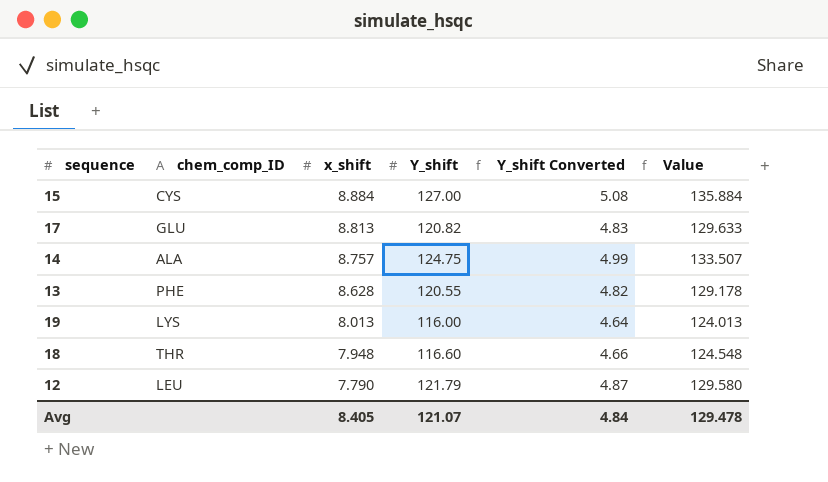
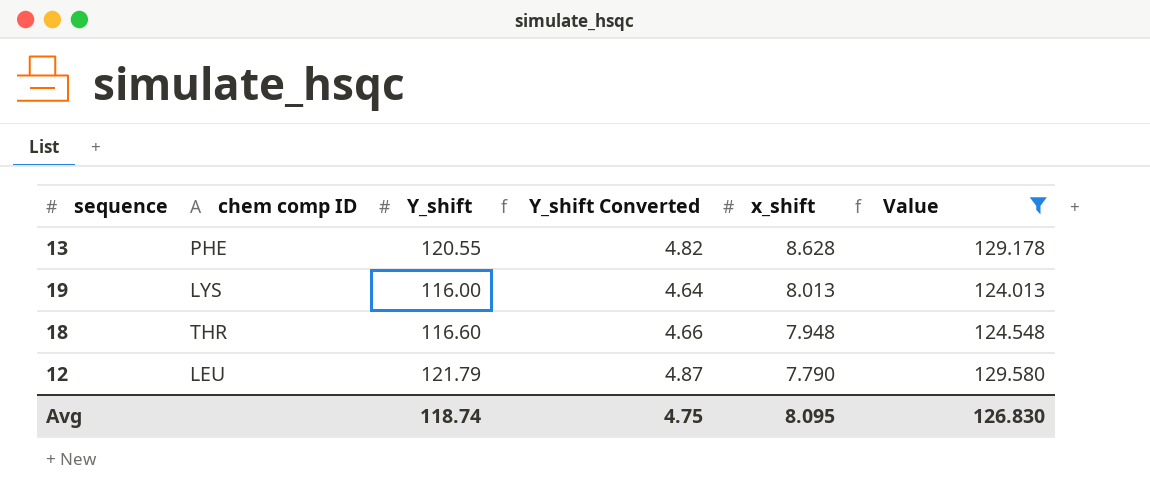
filter: none -> Value <= 129.580
column name: chem_comp_ID -> chem comp ID
column x_shift | position: 3 -> 5
Avg | Y_shift: 121.07 -> 118.74
Avg | Y_shift Converted: 4.84 -> 4.75
Avg | x_shift: 8.405 -> 8.095
Avg | Value: 129.478 -> 126.830

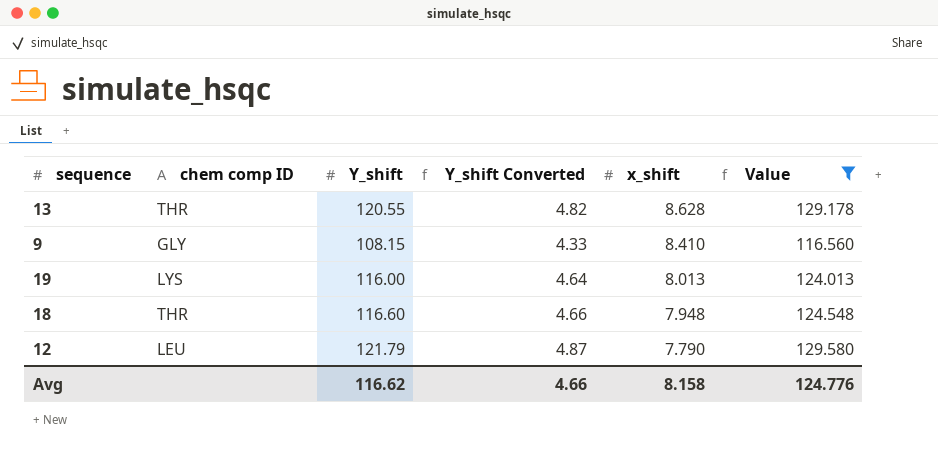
13 | chem comp ID: PHE -> THR
row 9: none -> GLY | 108.15 | 4.33 | 8.410 | 116.560
Avg | Y_shift: 118.74 -> 116.62
Avg | Y_shift Converted: 4.75 -> 4.66
Avg | x_shift: 8.095 -> 8.158
Avg | Value: 126.830 -> 124.776

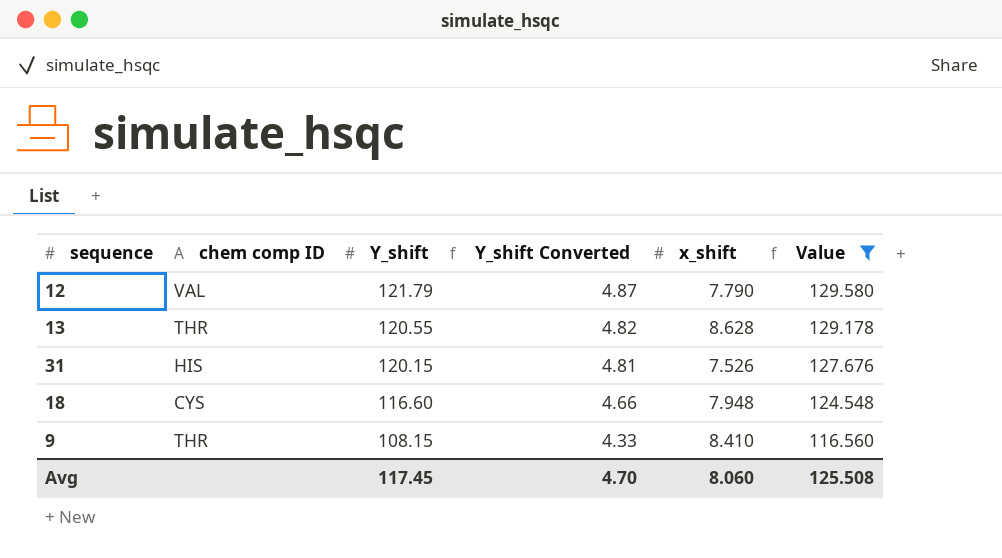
row order: x_shift descending -> Y_shift descending
row 19: LYS | 116.00 | 4.64 | 8.013 | 124.013 -> none
12 | chem comp ID: LEU -> VAL
row 31: none -> HIS | 120.15 | 4.81 | 7.526 | 127.676
18 | chem comp ID: THR -> CYS
9 | chem comp ID: GLY -> THR
Avg | Y_shift: 116.62 -> 117.45
Avg | Y_shift Converted: 4.66 -> 4.70
Avg | x_shift: 8.158 -> 8.060
Avg | Value: 124.776 -> 125.508

